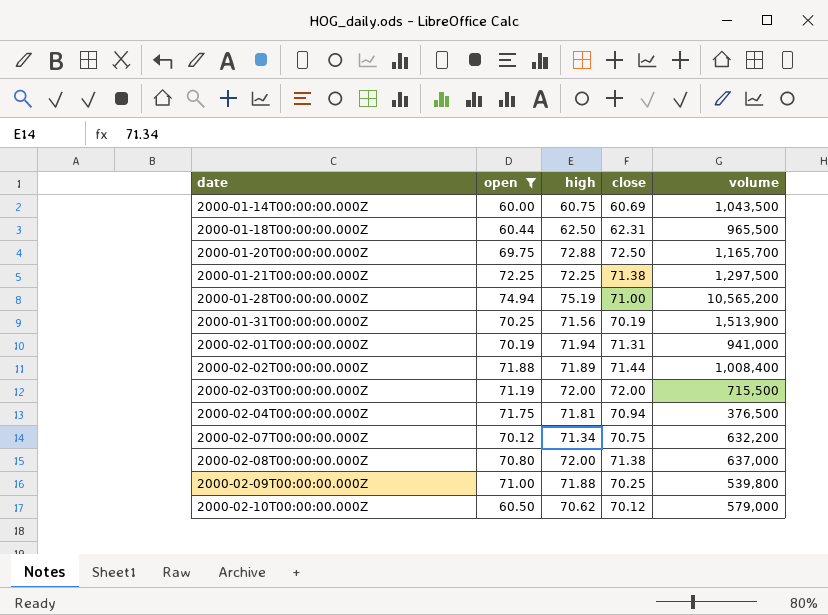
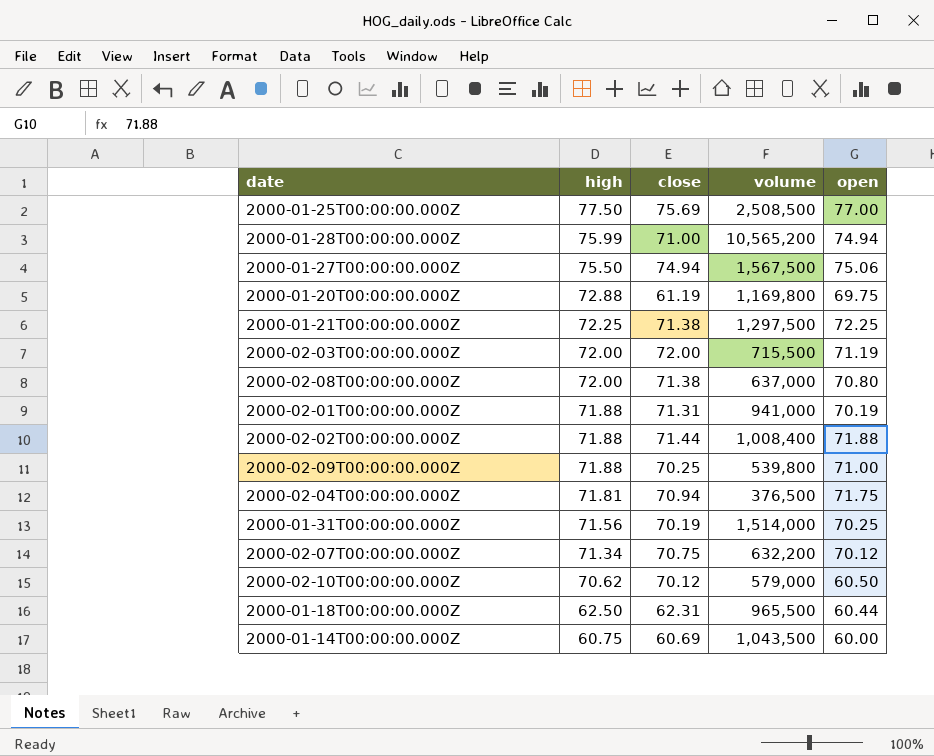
filter: open <= 74.94 -> none
row order: date ascending -> high descending
column open | position: 2 -> 5
2000-01-28T00:00:00.000Z | high: 75.19 -> 75.99
2000-01-20T00:00:00.000Z | close: 72.50 -> 61.19
2000-01-20T00:00:00.000Z | volume: 1,165,700 -> 1,169,800
2000-02-01T00:00:00.000Z | high: 71.94 -> 71.88
2000-02-02T00:00:00.000Z | high: 71.89 -> 71.88
2000-01-31T00:00:00.000Z | volume: 1,513,900 -> 1,514,000

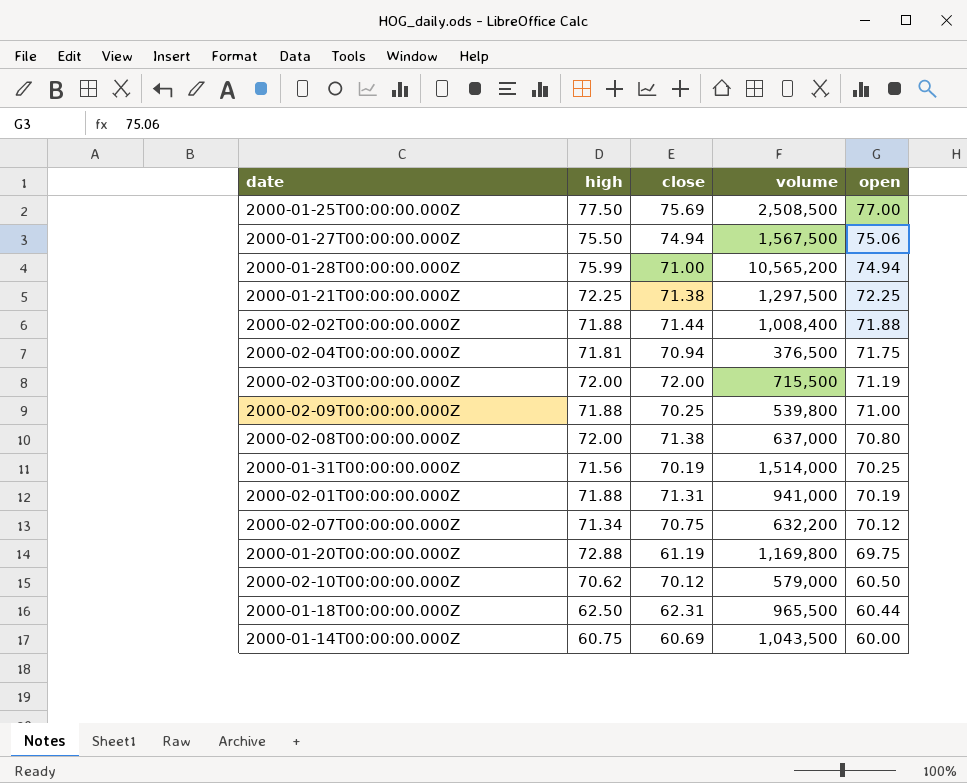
row order: high descending -> open descending

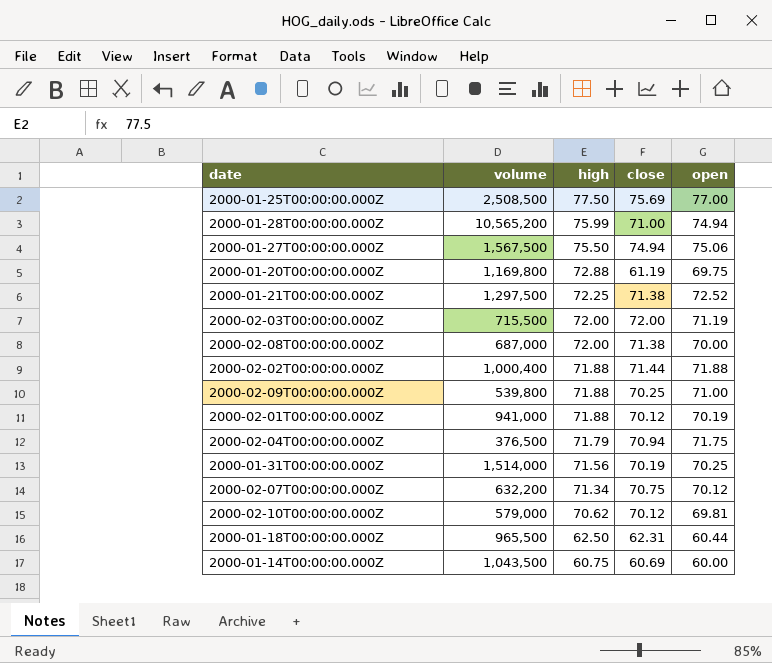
row order: open descending -> high descending
column volume | position: 4 -> 2
2000-01-21T00:00:00.000Z | open: 72.25 -> 72.52
2000-02-08T00:00:00.000Z | volume: 637,000 -> 687,000
2000-02-08T00:00:00.000Z | open: 70.80 -> 70.00
2000-02-02T00:00:00.000Z | volume: 1,008,400 -> 1,000,400
2000-02-01T00:00:00.000Z | close: 71.31 -> 70.12
2000-02-04T00:00:00.000Z | high: 71.81 -> 71.79
2000-02-10T00:00:00.000Z | open: 60.50 -> 69.81

